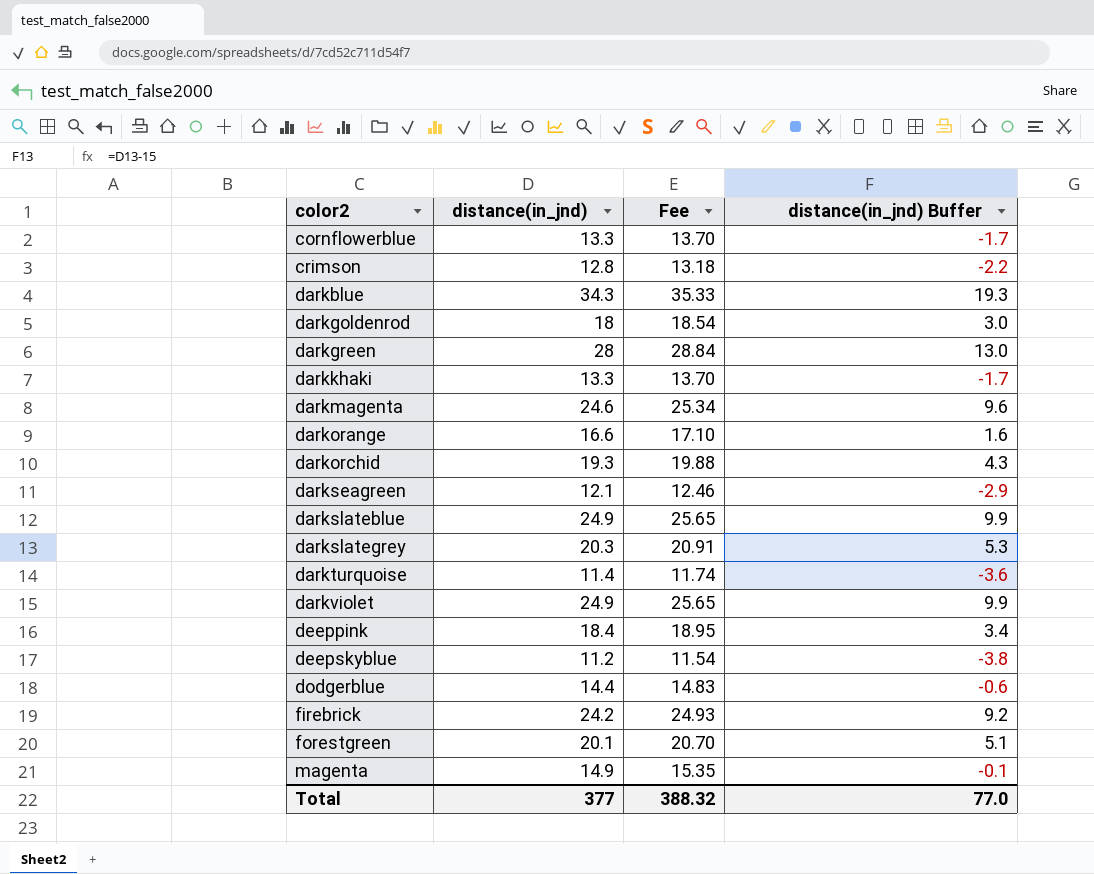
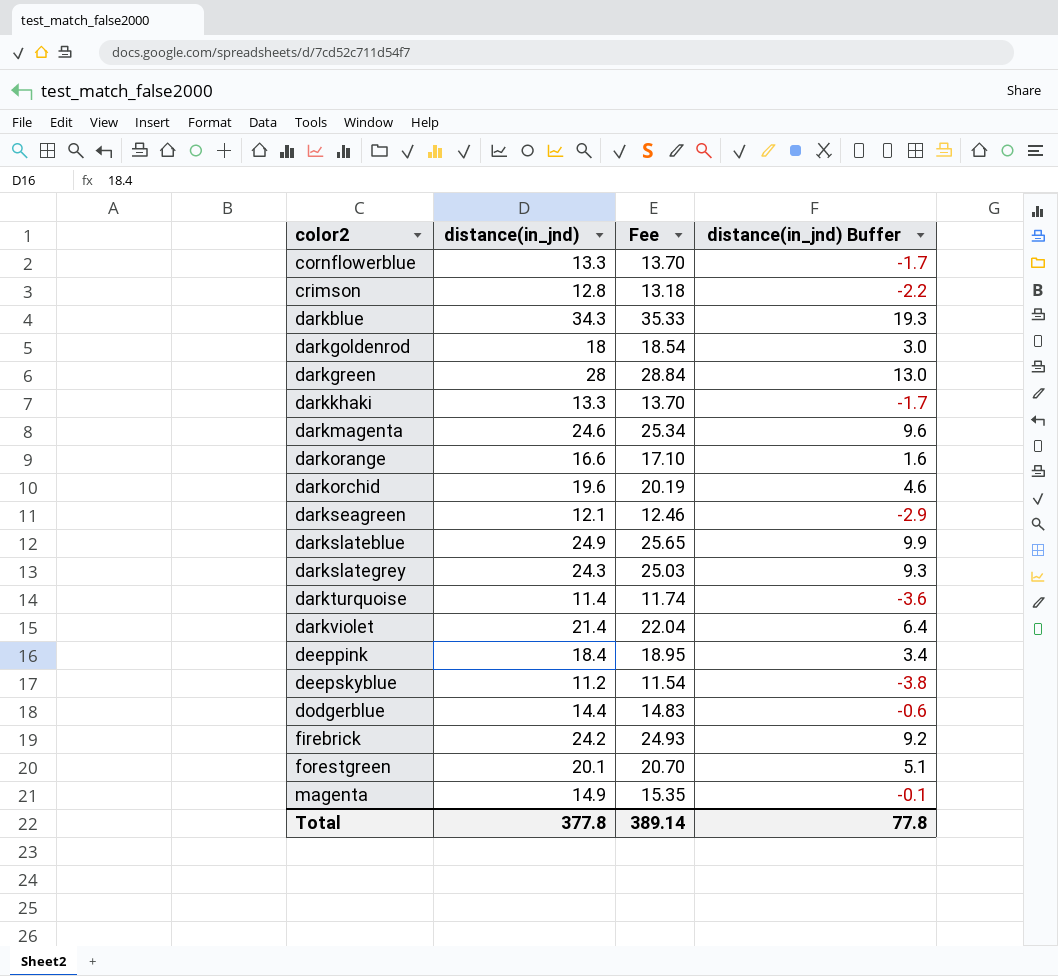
darkorchid | distance(in_jnd): 19.3 -> 19.6
darkorchid | Fee: 19.88 -> 20.19
darkorchid | distance(in_jnd) Buffer: 4.3 -> 4.6
darkslategrey | distance(in_jnd): 20.3 -> 24.3
darkslategrey | Fee: 20.91 -> 25.03
darkslategrey | distance(in_jnd) Buffer: 5.3 -> 9.3
darkviolet | distance(in_jnd): 24.9 -> 21.4
darkviolet | Fee: 25.65 -> 22.04
darkviolet | distance(in_jnd) Buffer: 9.9 -> 6.4
Total | distance(in_jnd): 377 -> 377.8
Total | Fee: 388.32 -> 389.14
Total | distance(in_jnd) Buffer: 77.0 -> 77.8

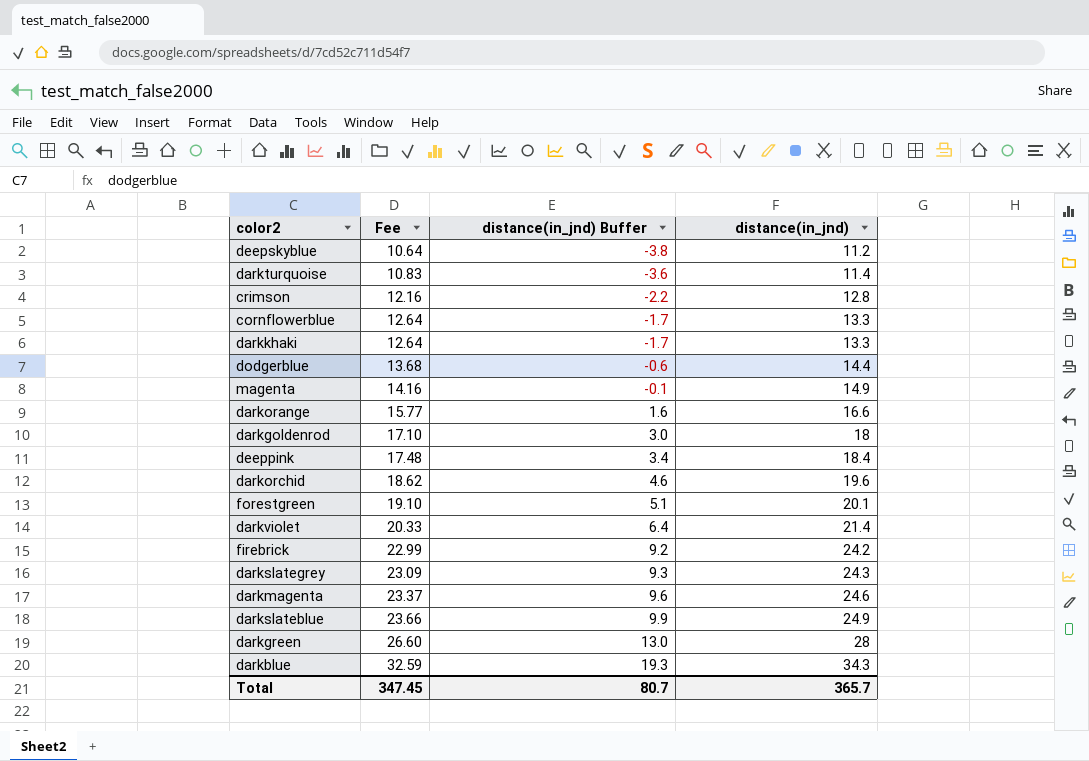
row order: color2 ascending -> Fee ascending
column Fee | formula: [distance(in_jnd)] * 1.03 -> [distance(in_jnd)] * 0.95
column distance(in_jnd) | position: 2 -> 4
row darkseagreen: 12.1 | 12.46 | -2.9 -> none
Total | Fee: 389.14 -> 347.45
Total | distance(in_jnd) Buffer: 77.8 -> 80.7
Total | distance(in_jnd): 377.8 -> 365.7

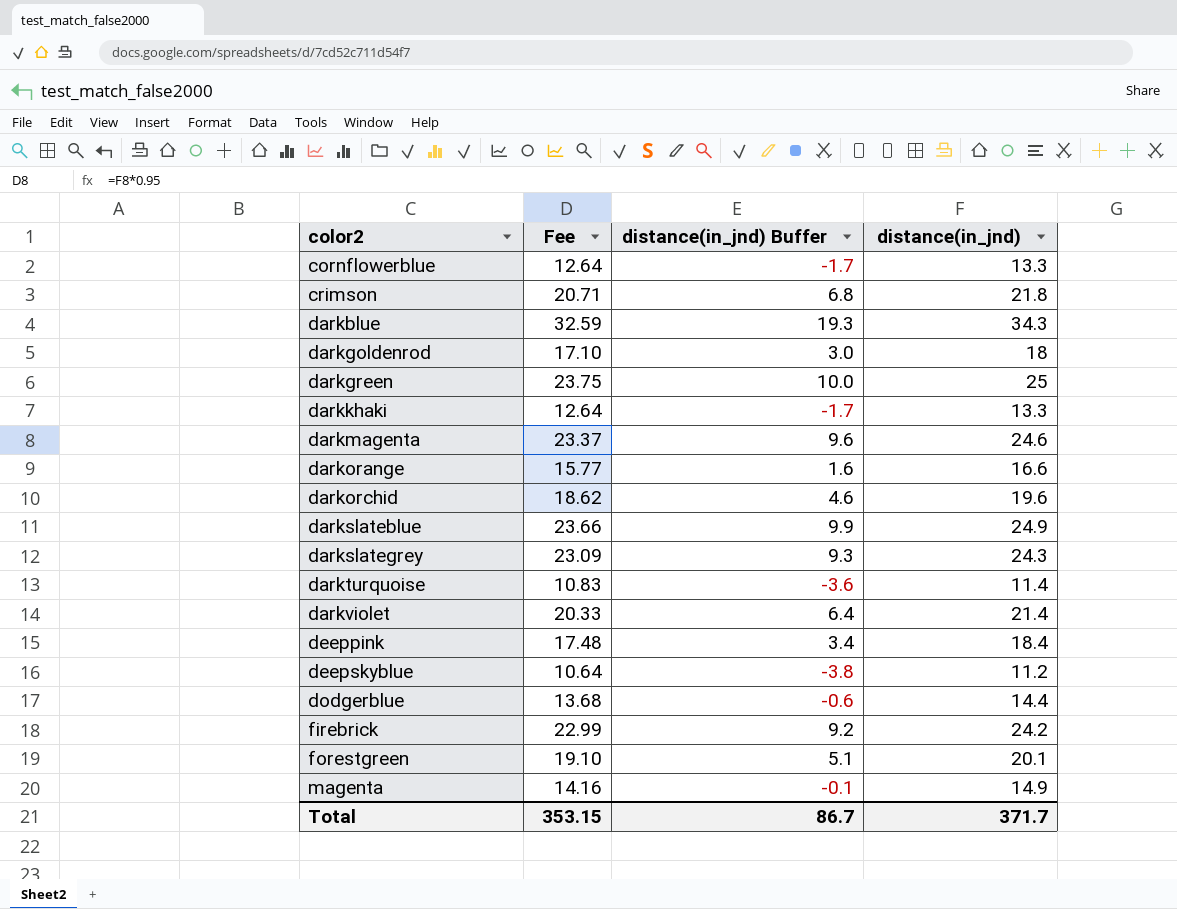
row order: Fee ascending -> color2 ascending
crimson | Fee: 12.16 -> 20.71
crimson | distance(in_jnd) Buffer: -2.2 -> 6.8
crimson | distance(in_jnd): 12.8 -> 21.8
darkgreen | Fee: 26.60 -> 23.75
darkgreen | distance(in_jnd) Buffer: 13.0 -> 10.0
darkgreen | distance(in_jnd): 28 -> 25
Total | Fee: 347.45 -> 353.15
Total | distance(in_jnd) Buffer: 80.7 -> 86.7
Total | distance(in_jnd): 365.7 -> 371.7

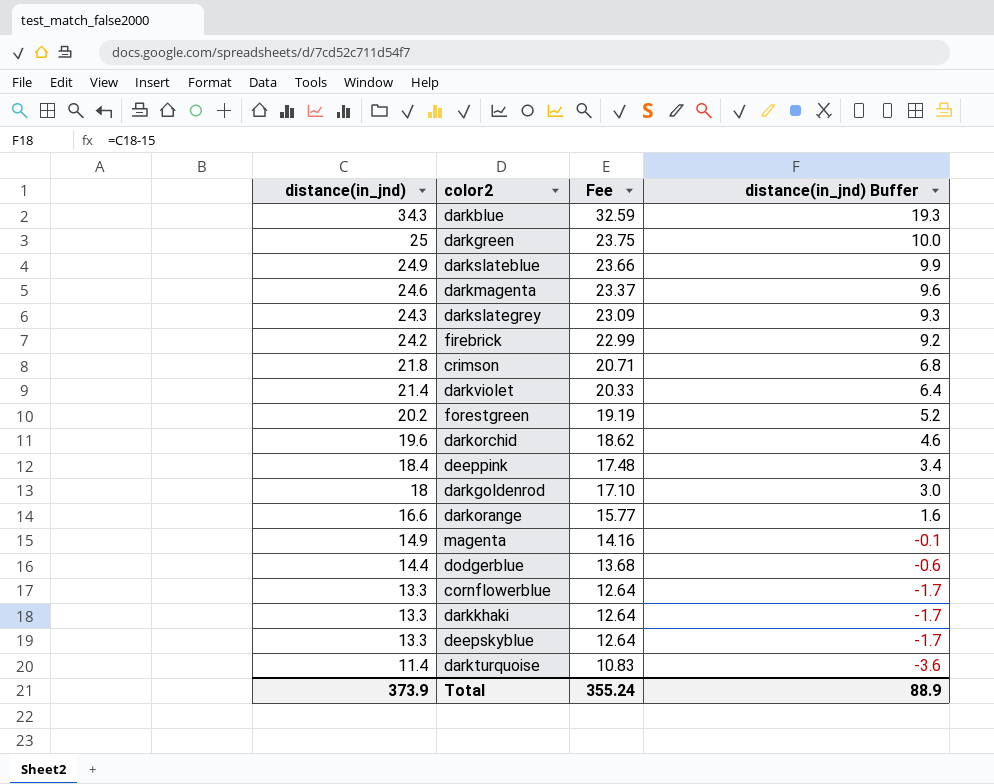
row order: color2 ascending -> distance(in_jnd) descending
column distance(in_jnd) | position: 4 -> 1
forestgreen | distance(in_jnd): 20.1 -> 20.2
forestgreen | Fee: 19.10 -> 19.19
forestgreen | distance(in_jnd) Buffer: 5.1 -> 5.2
deepskyblue | distance(in_jnd): 11.2 -> 13.3
deepskyblue | Fee: 10.64 -> 12.64
deepskyblue | distance(in_jnd) Buffer: -3.8 -> -1.7
Total | distance(in_jnd): 371.7 -> 373.9
Total | Fee: 353.15 -> 355.24
Total | distance(in_jnd) Buffer: 86.7 -> 88.9

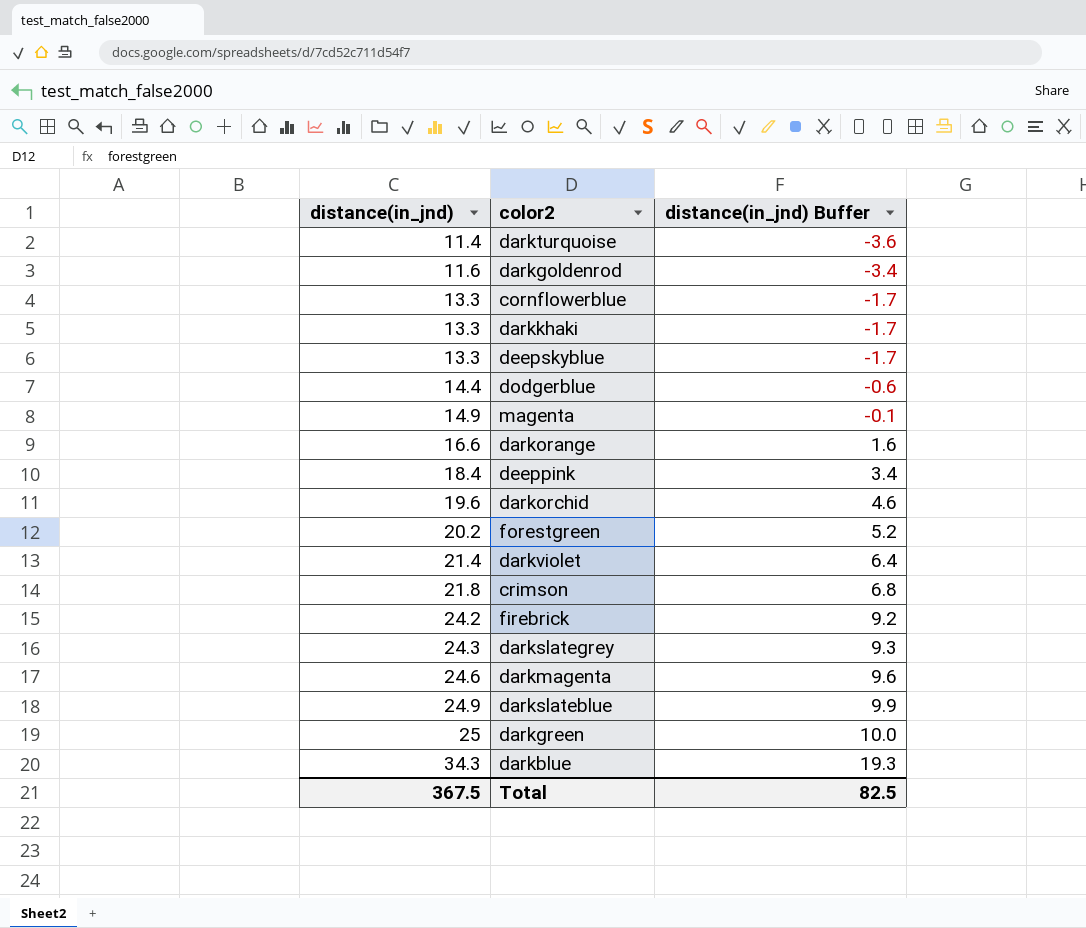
row order: distance(in_jnd) descending -> distance(in_jnd) ascending
column Fee | formula: [distance(in_jnd)] * 0.95 -> none
darkgoldenrod | distance(in_jnd): 18 -> 11.6
darkgoldenrod | distance(in_jnd) Buffer: 3.0 -> -3.4
Total | distance(in_jnd): 373.9 -> 367.5
Total | distance(in_jnd) Buffer: 88.9 -> 82.5

